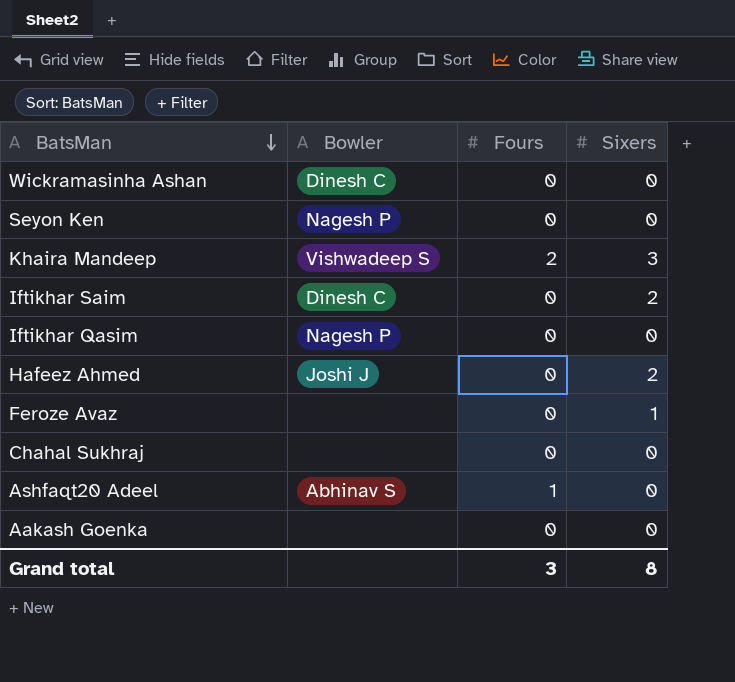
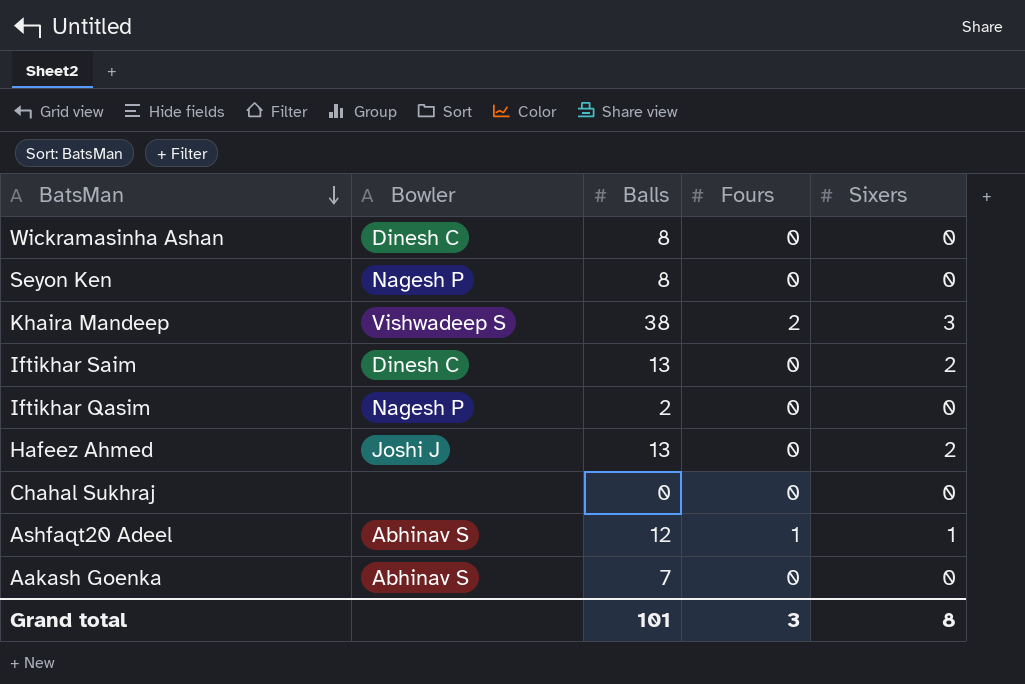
column Balls | position: none -> 3
row Feroze Avaz: none | 0 | 1 -> none
Ashfaqt20 Adeel | Sixers: 0 -> 1
Aakash Goenka | Bowler: none -> Abhinav S

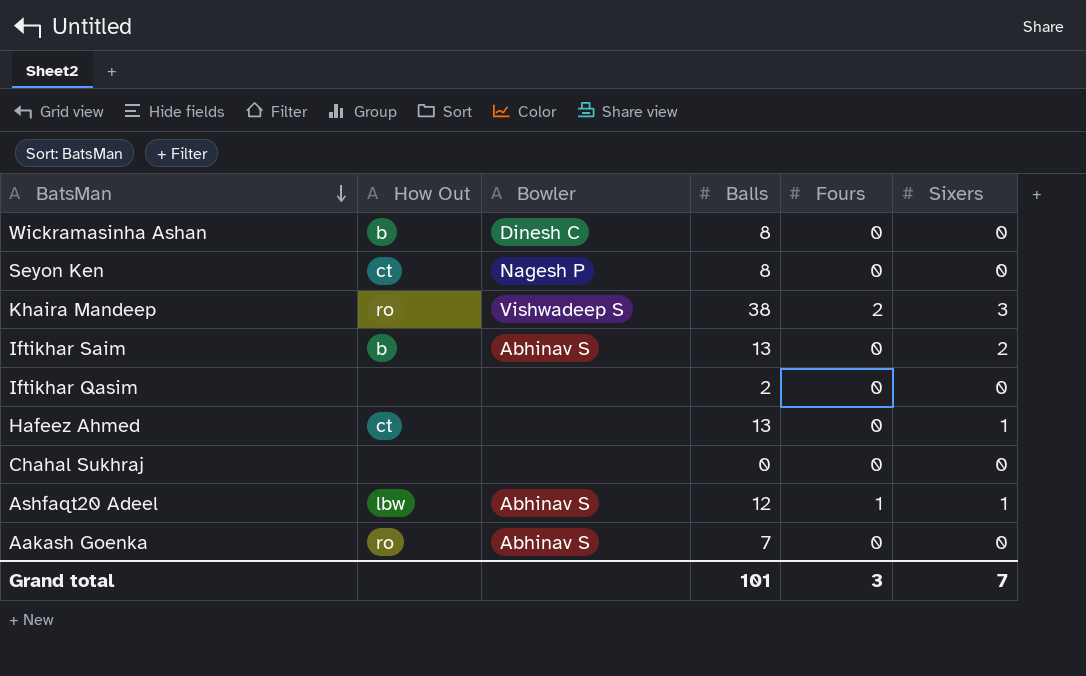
column How Out | position: none -> 2
Iftikhar Saim | Bowler: Dinesh C -> Abhinav S
Iftikhar Qasim | Bowler: Nagesh P -> none
Hafeez Ahmed | Bowler: Joshi J -> none
Hafeez Ahmed | Sixers: 2 -> 1
Grand total | Sixers: 8 -> 7

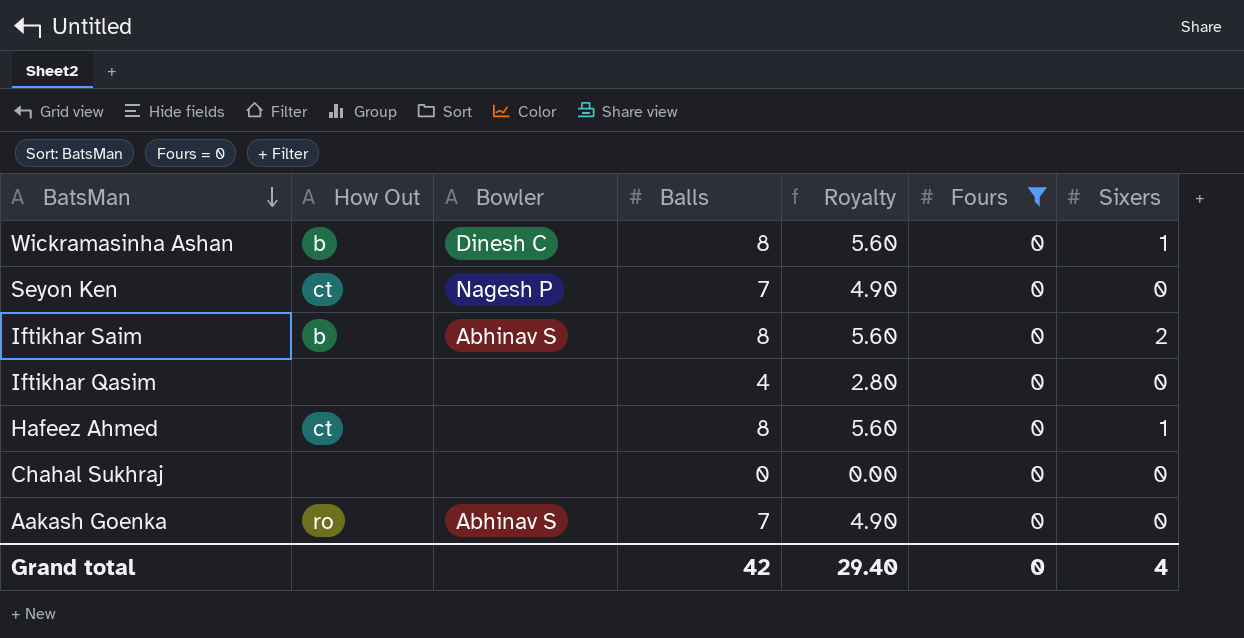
filter: none -> Fours = 0
column Royalty | formula: none -> [Balls] * 0.7
Wickramasinha Ashan | Sixers: 0 -> 1
Seyon Ken | Balls: 8 -> 7
Iftikhar Saim | Balls: 13 -> 8
Iftikhar Qasim | Balls: 2 -> 4
Hafeez Ahmed | Balls: 13 -> 8
Grand total | Balls: 101 -> 42
Grand total | Fours: 3 -> 0
Grand total | Sixers: 7 -> 4

